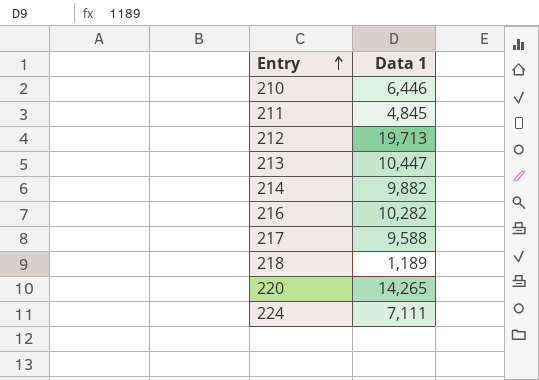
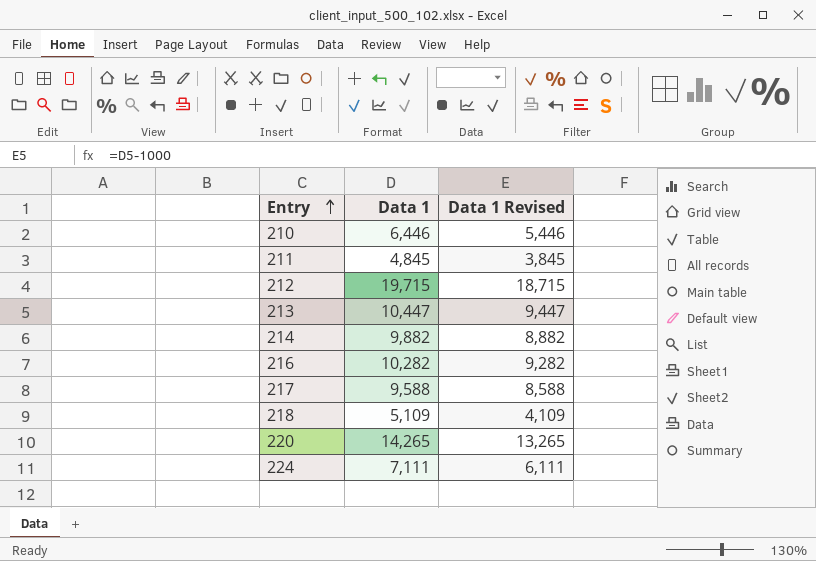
column Data 1 Revised | formula: none -> [Data 1] - 1000
212 | Data 1: 19,713 -> 19,715
218 | Data 1: 1,189 -> 5,109

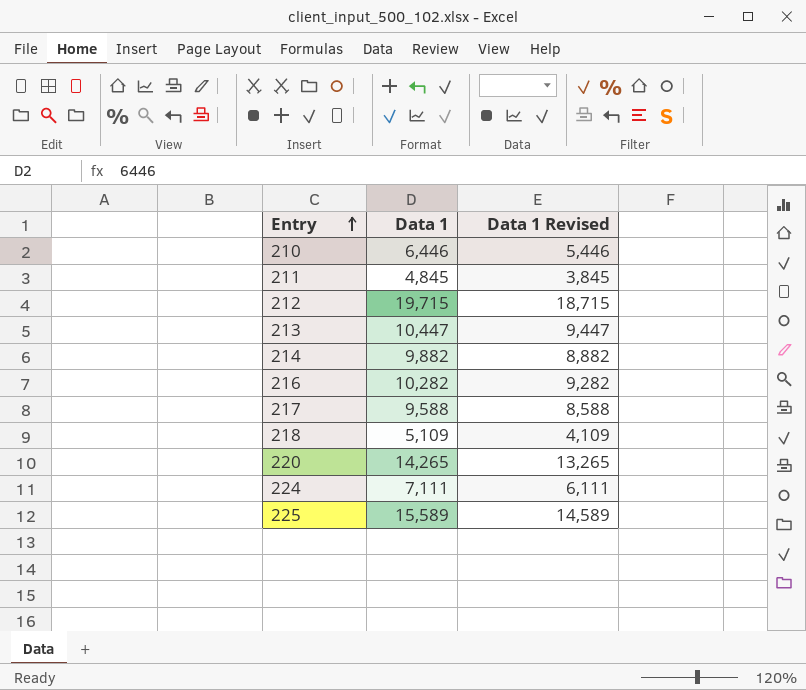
row 225: none -> 15,589 | 14,589

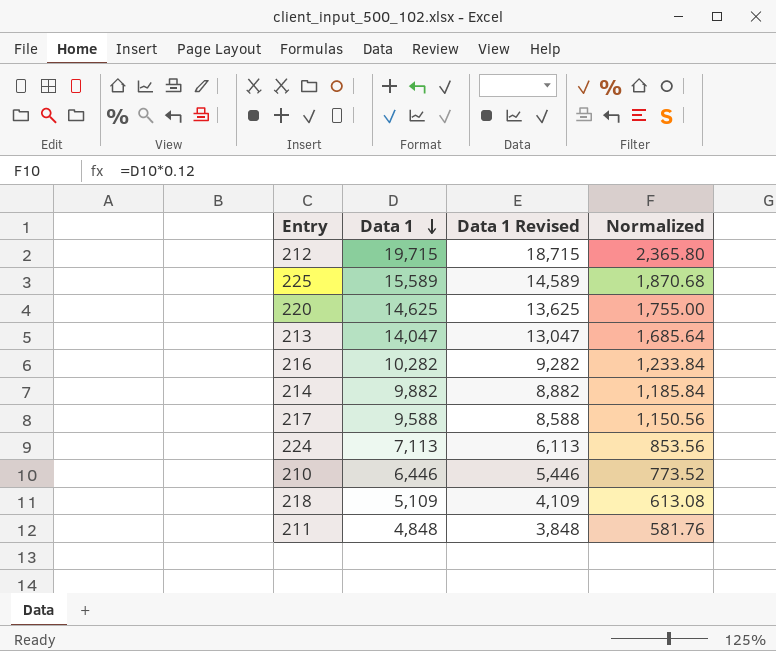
row order: Entry ascending -> Data 1 descending
column Normalized | formula: none -> [Data 1] * 0.12
220 | Data 1: 14,265 -> 14,625
220 | Data 1 Revised: 13,265 -> 13,625
213 | Data 1: 10,447 -> 14,047
213 | Data 1 Revised: 9,447 -> 13,047
224 | Data 1: 7,111 -> 7,113
224 | Data 1 Revised: 6,111 -> 6,113
211 | Data 1: 4,845 -> 4,848
211 | Data 1 Revised: 3,845 -> 3,848

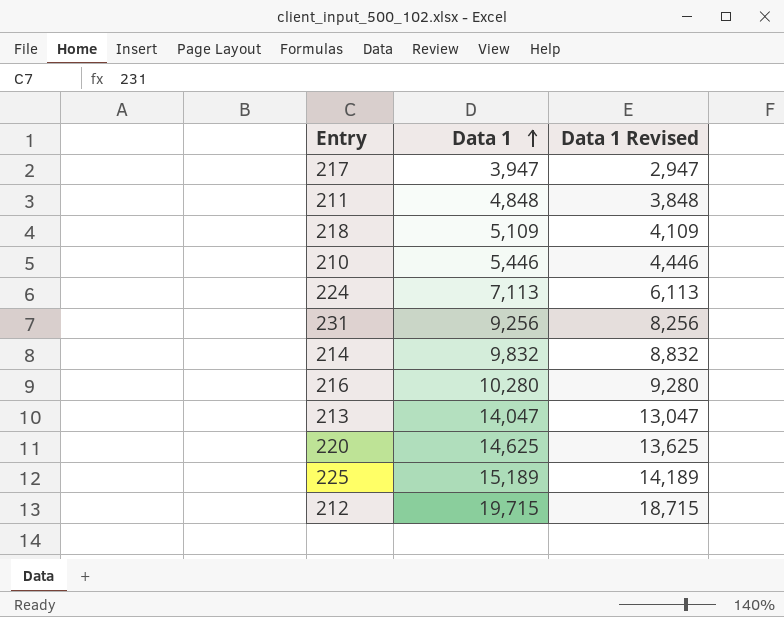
row order: Data 1 descending -> Data 1 ascending
column Normalized | formula: [Data 1] * 0.12 -> none
217 | Data 1: 9,588 -> 3,947
217 | Data 1 Revised: 8,588 -> 2,947
210 | Data 1: 6,446 -> 5,446
210 | Data 1 Revised: 5,446 -> 4,446
row 231: none -> 9,256 | 8,256
214 | Data 1: 9,882 -> 9,832
214 | Data 1 Revised: 8,882 -> 8,832
216 | Data 1: 10,282 -> 10,280
216 | Data 1 Revised: 9,282 -> 9,280
225 | Data 1: 15,589 -> 15,189
225 | Data 1 Revised: 14,589 -> 14,189

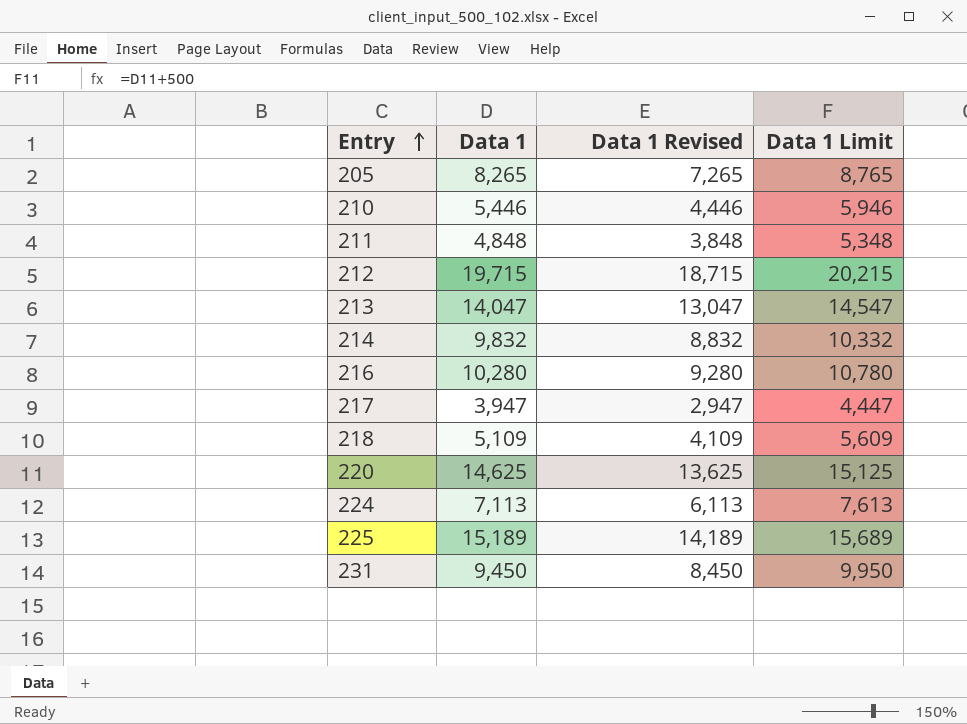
row order: Data 1 ascending -> Entry ascending
column Data 1 Limit | formula: none -> [Data 1] + 500
row 205: none -> 8,265 | 7,265 | 8,765
231 | Data 1: 9,256 -> 9,450
231 | Data 1 Revised: 8,256 -> 8,450

